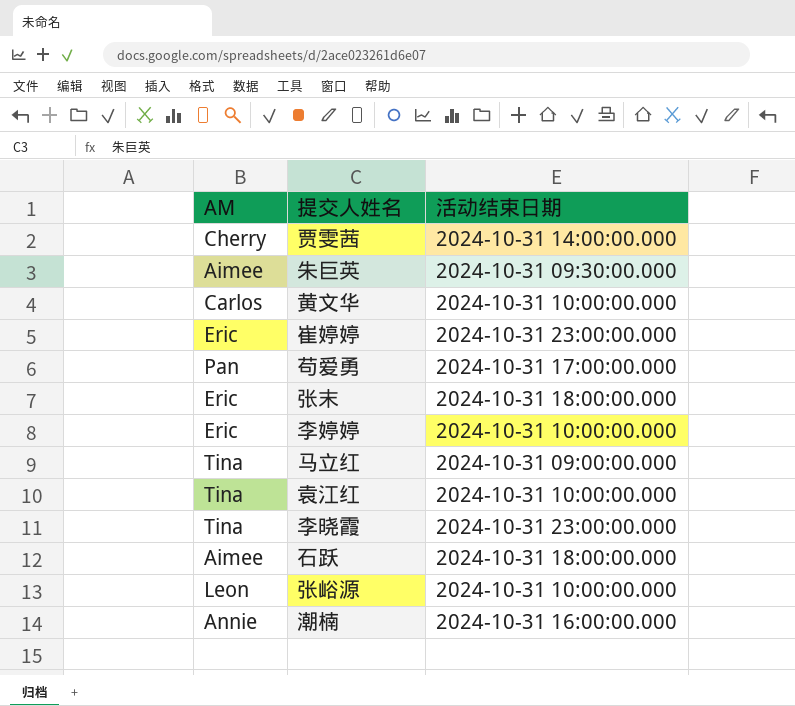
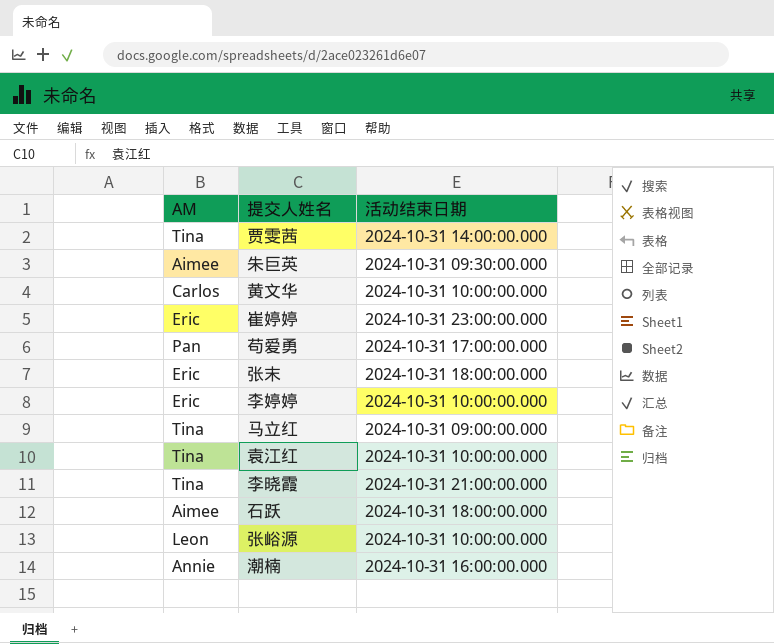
贾雯茜 | AM: Cherry -> Tina
李晓霞 | 活动结束日期: 2024-10-31 23:00:00.000 -> 2024-10-31 21:00:00.000

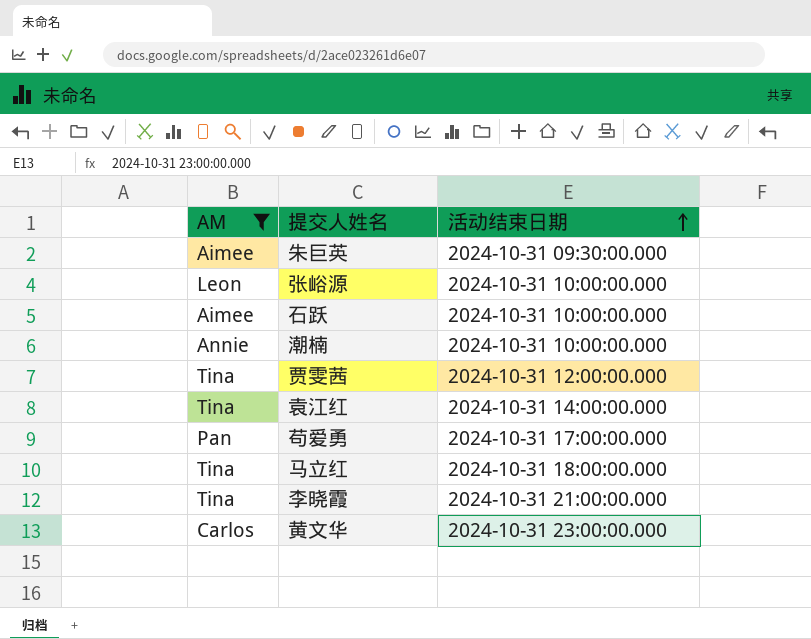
filter: none -> AM != Eric
row order: none -> 活动结束日期 ascending
石跃 | 活动结束日期: 2024-10-31 18:00:00.000 -> 2024-10-31 10:00:00.000
潮楠 | 活动结束日期: 2024-10-31 16:00:00.000 -> 2024-10-31 10:00:00.000
贾雯茜 | 活动结束日期: 2024-10-31 14:00:00.000 -> 2024-10-31 12:00:00.000
袁江红 | 活动结束日期: 2024-10-31 10:00:00.000 -> 2024-10-31 14:00:00.000
马立红 | 活动结束日期: 2024-10-31 09:00:00.000 -> 2024-10-31 18:00:00.000
黄文华 | 活动结束日期: 2024-10-31 10:00:00.000 -> 2024-10-31 23:00:00.000

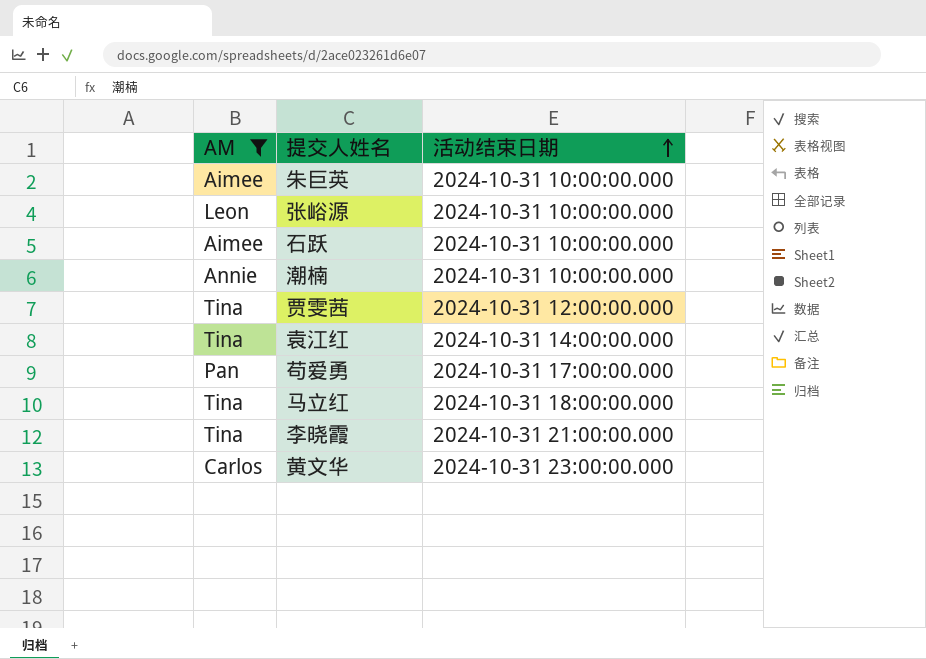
朱巨英 | 活动结束日期: 2024-10-31 09:30:00.000 -> 2024-10-31 10:00:00.000

